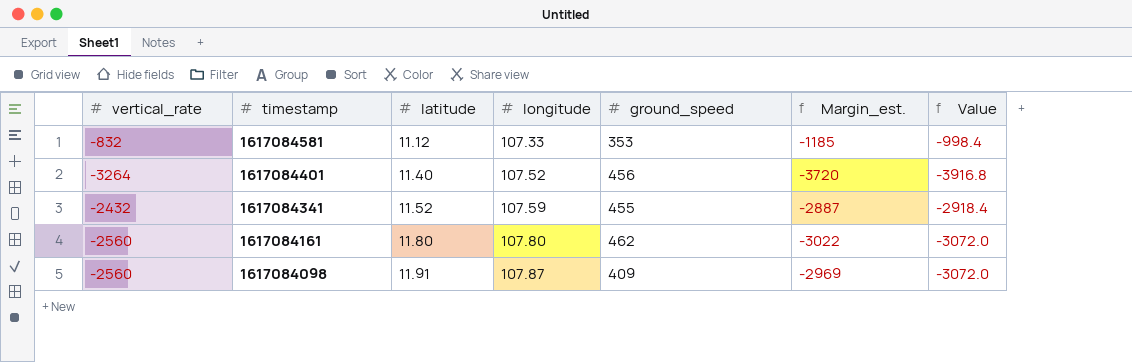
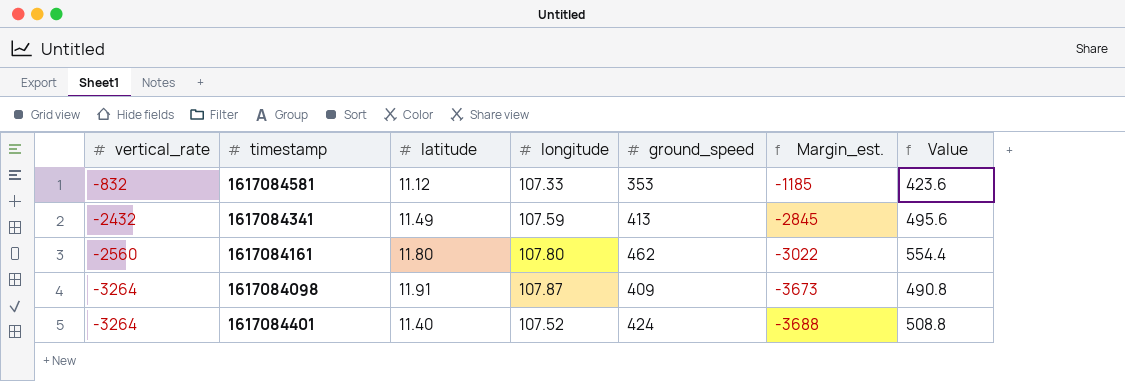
row order: timestamp descending -> vertical_rate descending
column Value | formula: [vertical_rate] * 1.2 -> [ground_speed] * 1.2
1617084341 | latitude: 11.52 -> 11.49
1617084341 | ground_speed: 455 -> 413
1617084341 | Margin_est.: -2887 -> -2845
1617084098 | vertical_rate: -2560 -> -3264
1617084098 | Margin_est.: -2969 -> -3673
1617084401 | ground_speed: 456 -> 424
1617084401 | Margin_est.: -3720 -> -3688

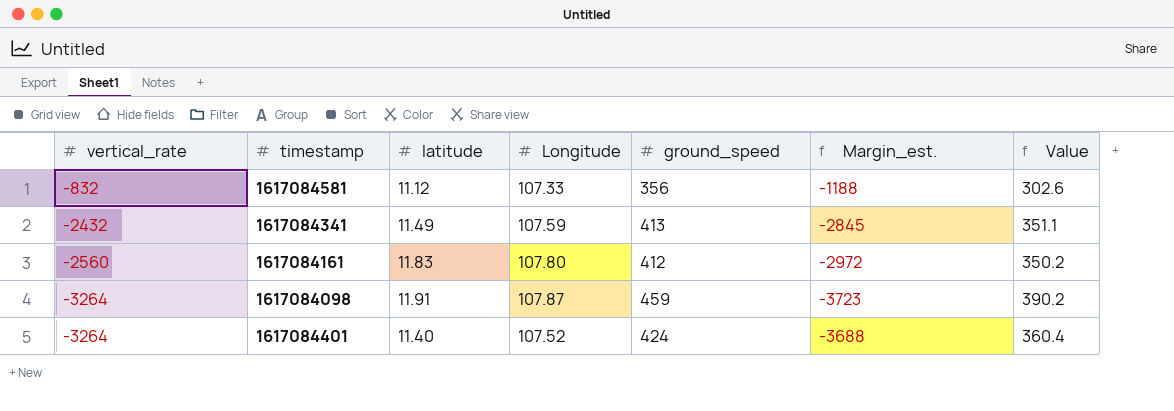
column name: longitude -> Longitude
column Value | formula: [ground_speed] * 1.2 -> [ground_speed] * 0.85
1617084581 | ground_speed: 353 -> 356
1617084581 | Margin_est.: -1185 -> -1188
1617084161 | latitude: 11.80 -> 11.83
1617084161 | ground_speed: 462 -> 412
1617084161 | Margin_est.: -3022 -> -2972
1617084098 | ground_speed: 409 -> 459
1617084098 | Margin_est.: -3673 -> -3723

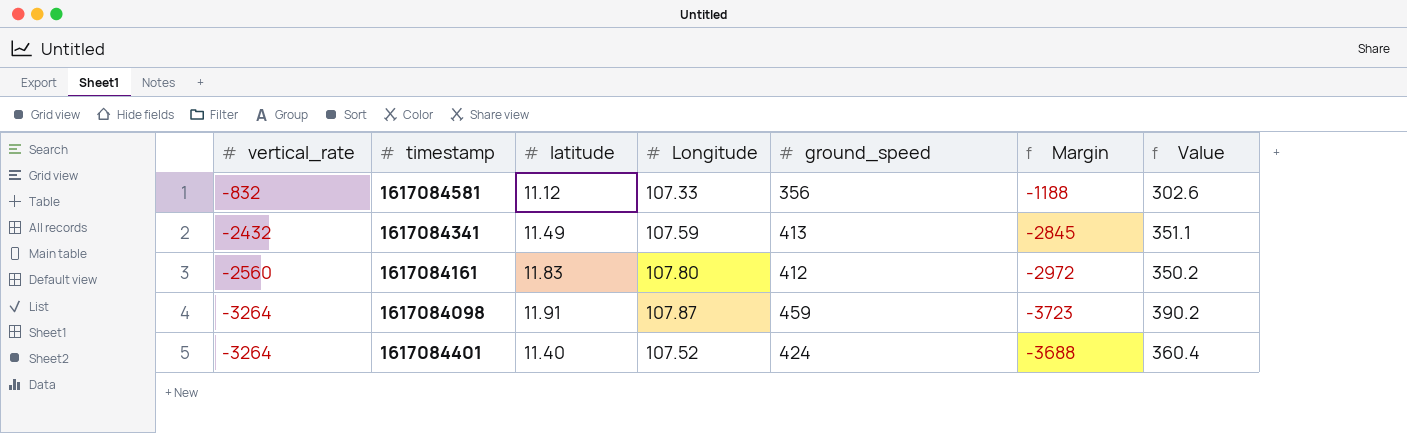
column name: Margin_est. -> Margin

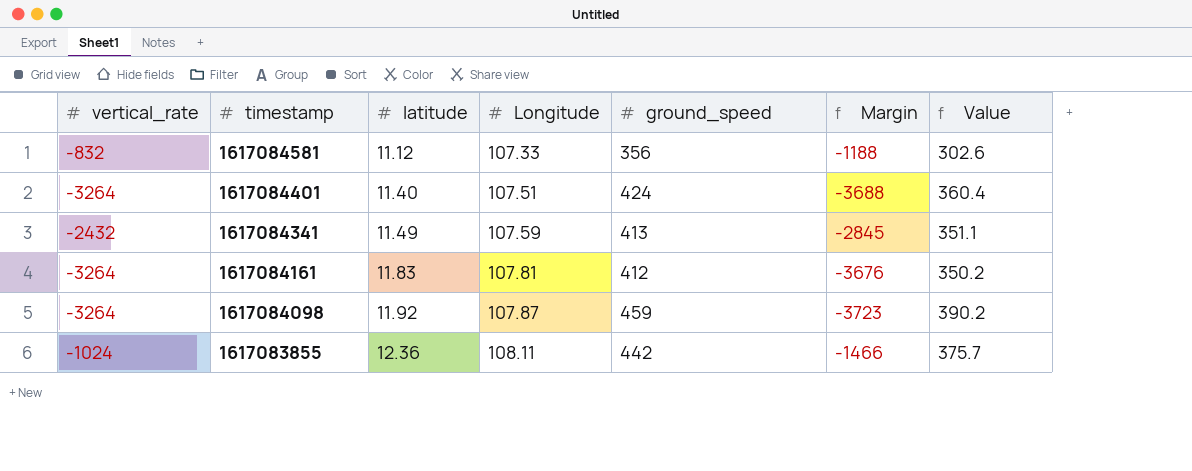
row order: vertical_rate descending -> timestamp descending
1617084401 | Longitude: 107.52 -> 107.51
1617084161 | vertical_rate: -2560 -> -3264
1617084161 | Longitude: 107.80 -> 107.81
1617084161 | Margin: -2972 -> -3676
1617084098 | latitude: 11.91 -> 11.92
row 1617083855: none -> -1024 | 12.36 | 108.11 | 442 | -1466 | 375.7

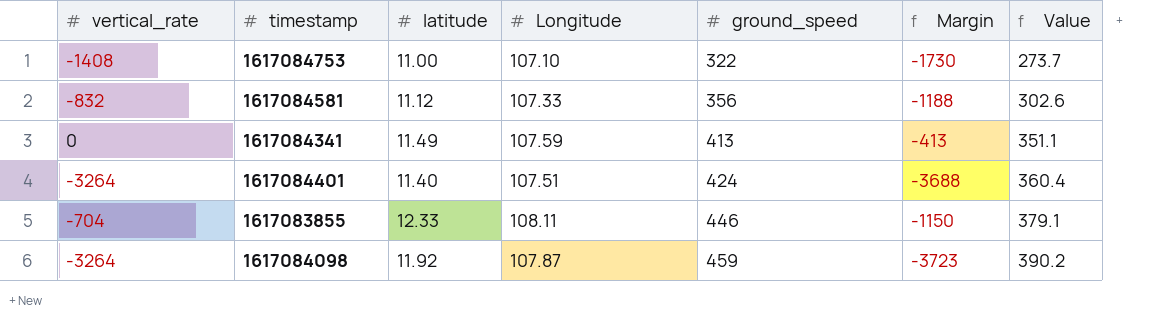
row order: timestamp descending -> ground_speed ascending
row 1617084161: -3264 | 11.83 | 107.81 | 412 | -3676 | 350.2 -> none
row 1617084753: none -> -1408 | 11.00 | 107.10 | 322 | -1730 | 273.7
1617084341 | vertical_rate: -2432 -> 0
1617084341 | Margin: -2845 -> -413
1617083855 | vertical_rate: -1024 -> -704
1617083855 | latitude: 12.36 -> 12.33
1617083855 | ground_speed: 442 -> 446
1617083855 | Margin: -1466 -> -1150
1617083855 | Value: 375.7 -> 379.1

